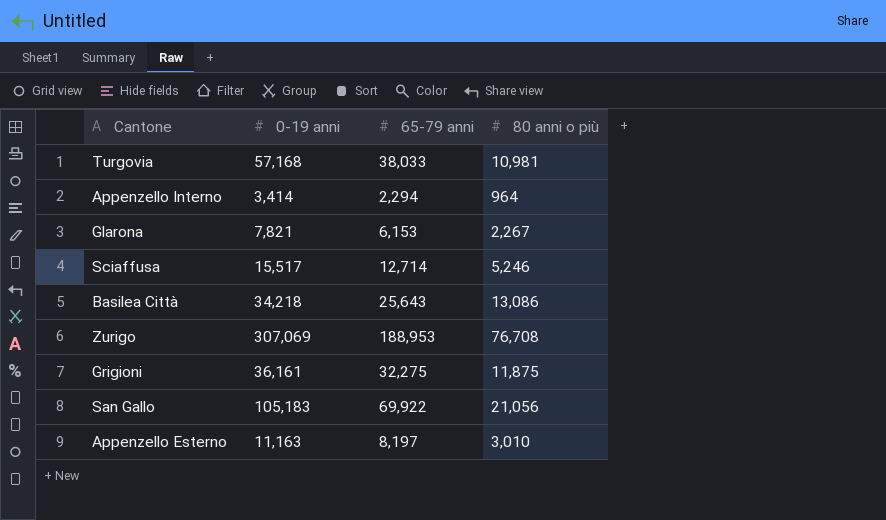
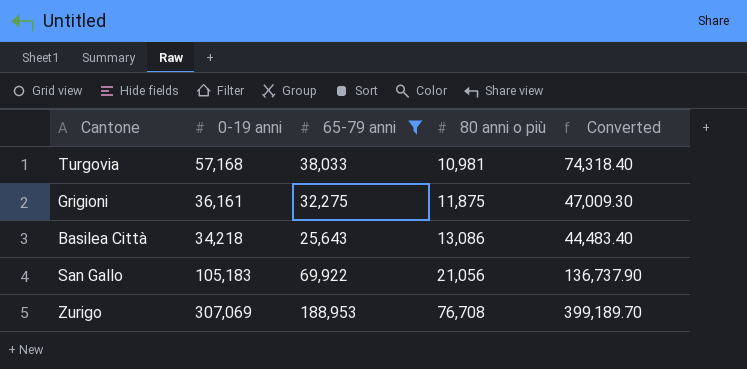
filter: none -> 65-79 anni >= 25,643
row order: none -> 80 anni o più ascending
column Converted | formula: none -> [0-19 anni] * 1.3

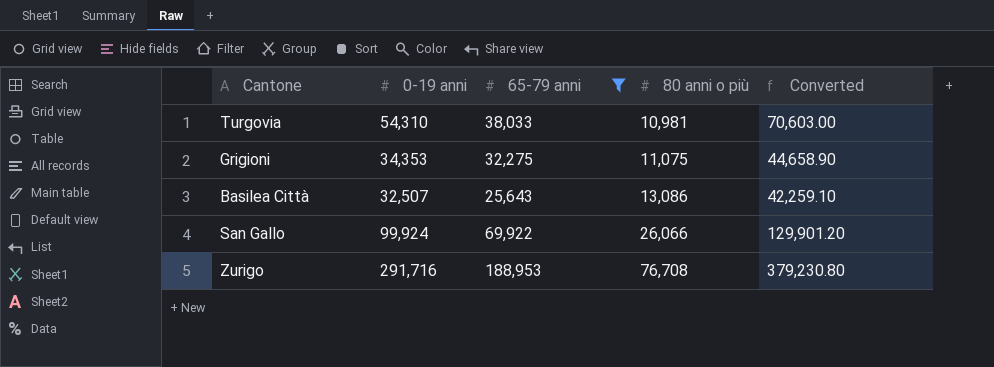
Turgovia | 0-19 anni: 57,168 -> 54,310
Turgovia | Converted: 74,318.40 -> 70,603.00
Grigioni | 0-19 anni: 36,161 -> 34,353
Grigioni | 80 anni o più: 11,875 -> 11,075
Grigioni | Converted: 47,009.30 -> 44,658.90
Basilea Città | 0-19 anni: 34,218 -> 32,507
Basilea Città | Converted: 44,483.40 -> 42,259.10
San Gallo | 0-19 anni: 105,183 -> 99,924
San Gallo | 80 anni o più: 21,056 -> 26,066
San Gallo | Converted: 136,737.90 -> 129,901.20
Zurigo | 0-19 anni: 307,069 -> 291,716
Zurigo | Converted: 399,189.70 -> 379,230.80

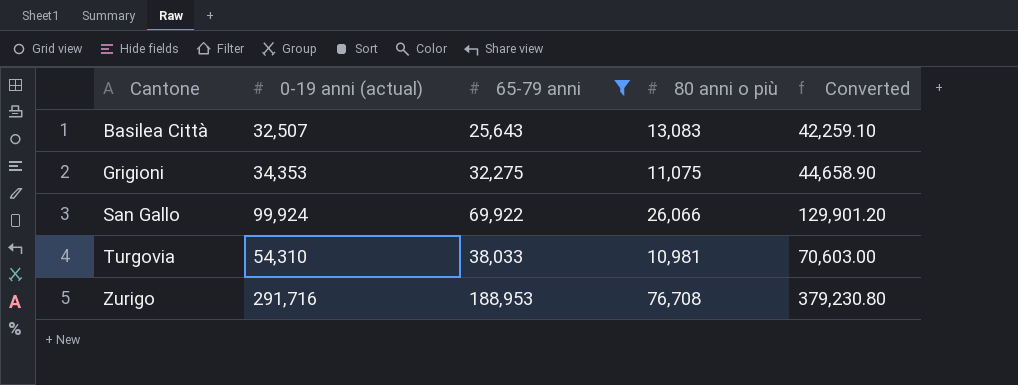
row order: 80 anni o più ascending -> Cantone ascending
column name: 0-19 anni -> 0-19 anni (actual)
Basilea Città | 80 anni o più: 13,086 -> 13,083

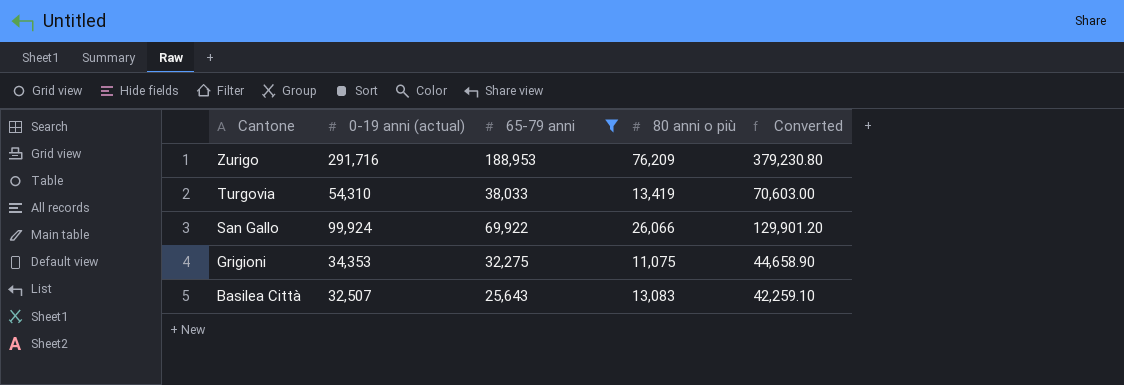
row order: Cantone ascending -> Cantone descending
Zurigo | 80 anni o più: 76,708 -> 76,209
Turgovia | 80 anni o più: 10,981 -> 13,419

